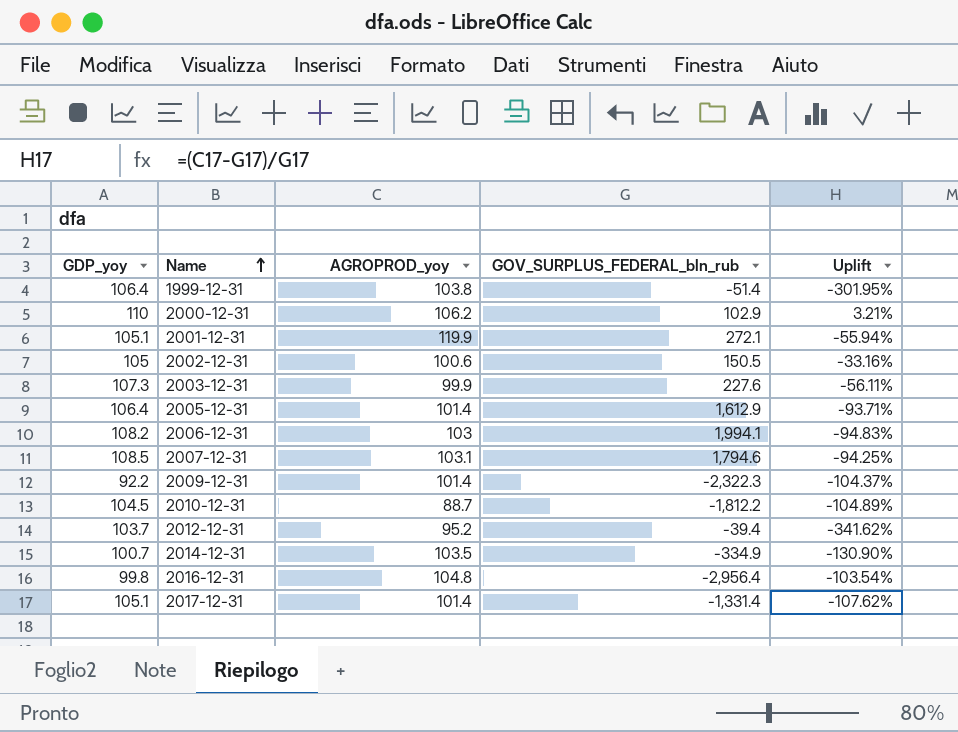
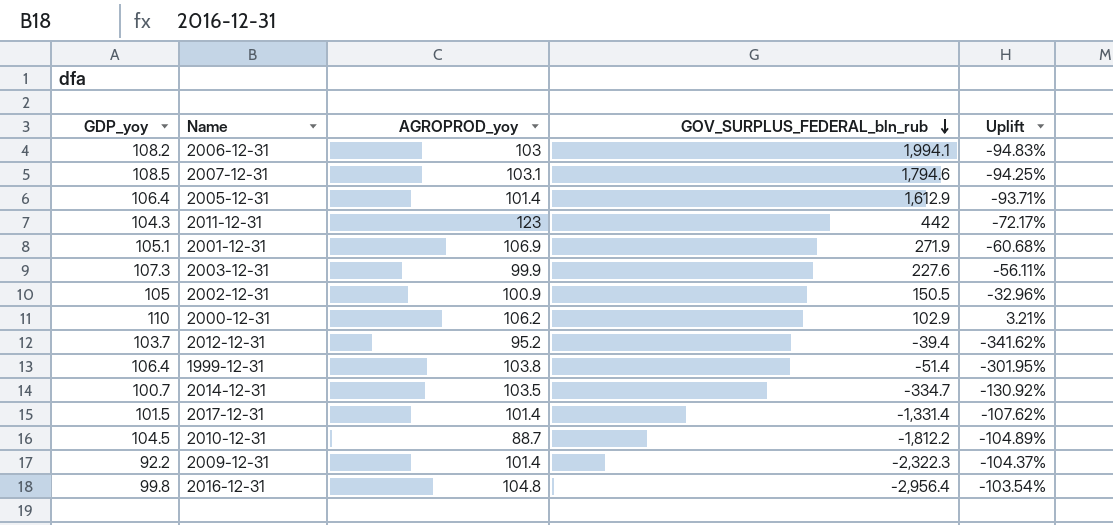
row order: Name ascending -> GOV_SURPLUS_FEDERAL_bln_rub descending
row 2011-12-31: none -> 104.3 | 123 | 442 | -72.17%
2001-12-31 | AGROPROD_yoy: 119.9 -> 106.9
2001-12-31 | GOV_SURPLUS_FEDERAL_bln_rub: 272.1 -> 271.9
2001-12-31 | Uplift: -55.94% -> -60.68%
2002-12-31 | AGROPROD_yoy: 100.6 -> 100.9
2002-12-31 | Uplift: -33.16% -> -32.96%
2014-12-31 | GOV_SURPLUS_FEDERAL_bln_rub: -334.9 -> -334.7
2014-12-31 | Uplift: -130.90% -> -130.92%
2017-12-31 | GDP_yoy: 105.1 -> 101.5

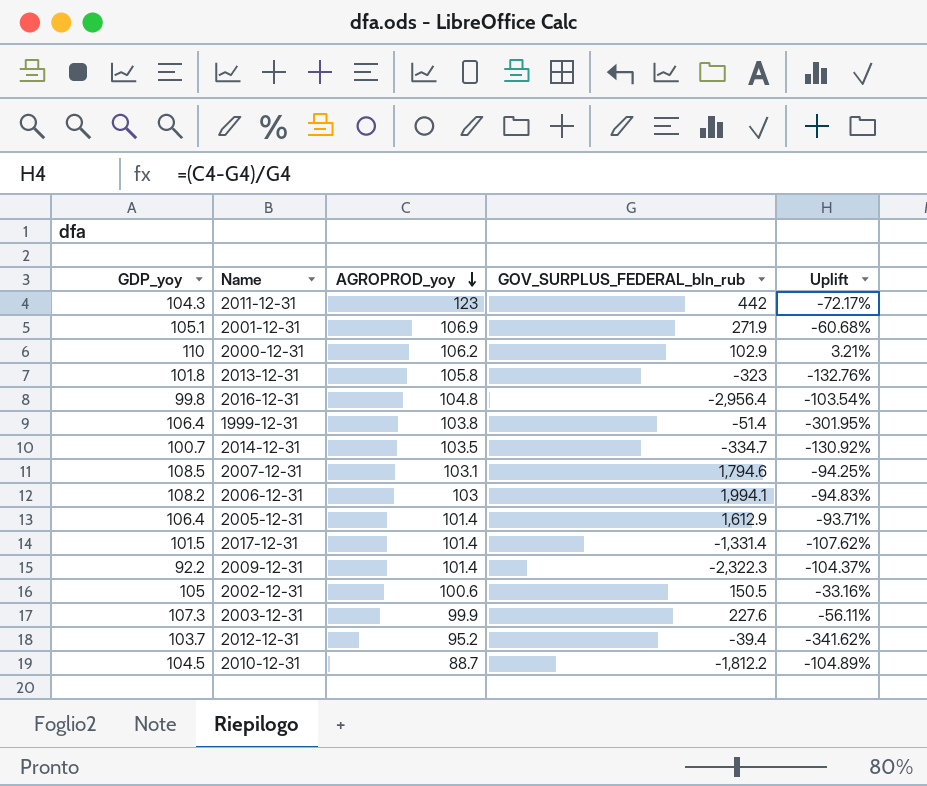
row order: GOV_SURPLUS_FEDERAL_bln_rub descending -> AGROPROD_yoy descending
row 2013-12-31: none -> 101.8 | 105.8 | -323 | -132.76%
2002-12-31 | AGROPROD_yoy: 100.9 -> 100.6
2002-12-31 | Uplift: -32.96% -> -33.16%

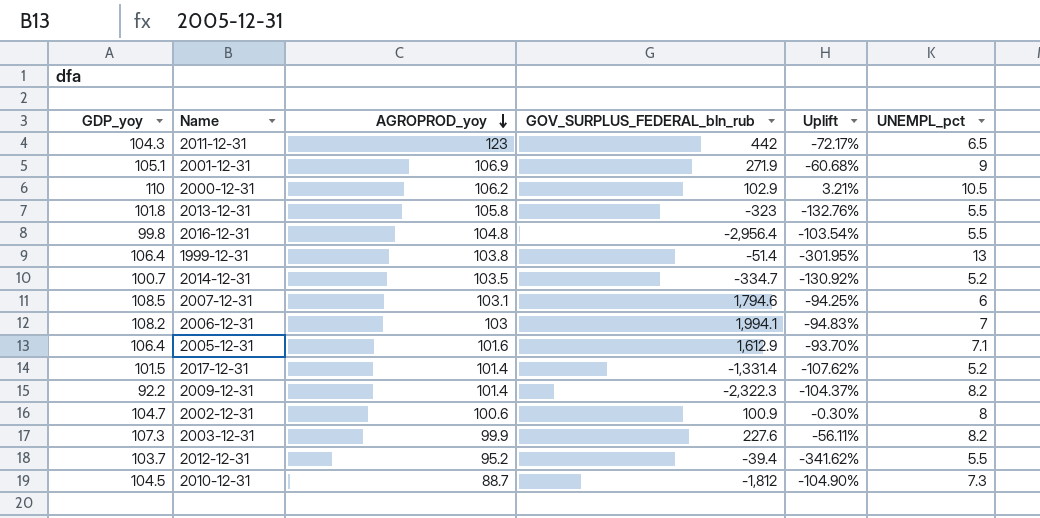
column UNEMPL_pct | position: none -> 6
2005-12-31 | AGROPROD_yoy: 101.4 -> 101.6
2005-12-31 | Uplift: -93.71% -> -93.70%
2002-12-31 | GDP_yoy: 105 -> 104.7
2002-12-31 | GOV_SURPLUS_FEDERAL_bln_rub: 150.5 -> 100.9
2002-12-31 | Uplift: -33.16% -> -0.30%
2010-12-31 | GOV_SURPLUS_FEDERAL_bln_rub: -1,812.2 -> -1,812
2010-12-31 | Uplift: -104.89% -> -104.90%

